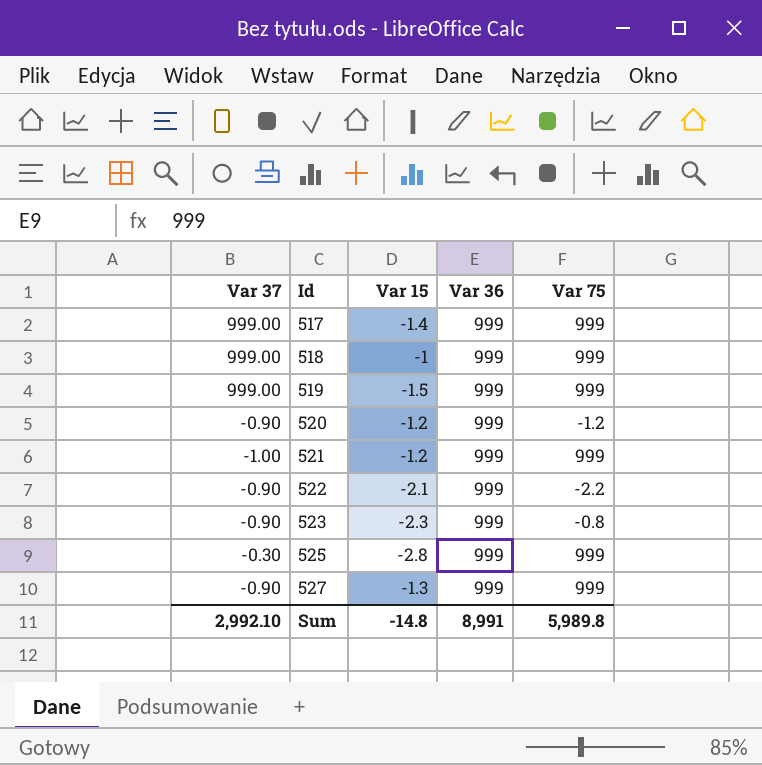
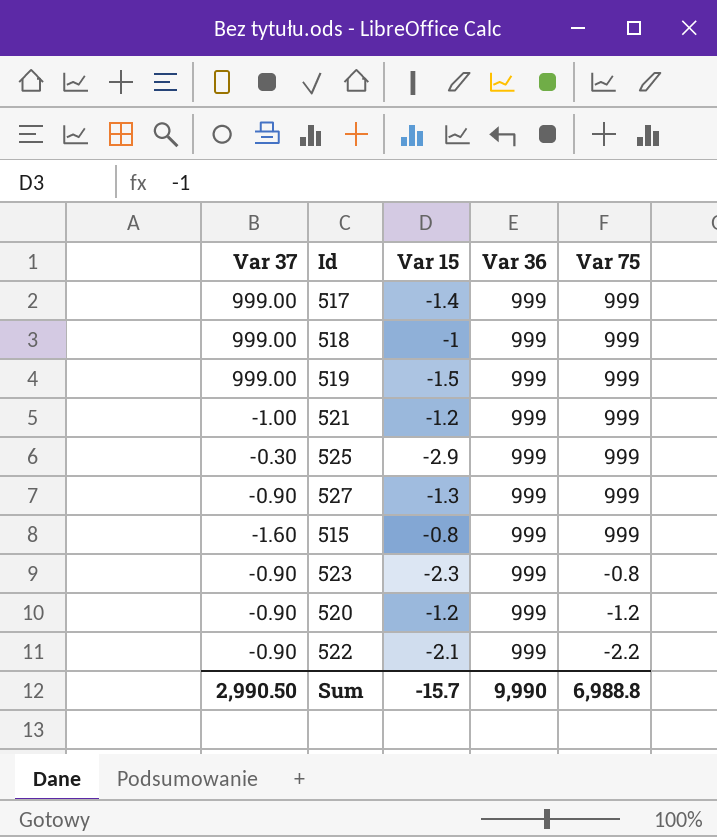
row order: Id ascending -> Var 75 descending
525 | Var 15: -2.8 -> -2.9
row 515: none -> -1.60 | -0.8 | 999 | 999
Sum | Var 37: 2,992.10 -> 2,990.50
Sum | Var 15: -14.8 -> -15.7
Sum | Var 36: 8,991 -> 9,990
Sum | Var 75: 5,989.8 -> 6,988.8

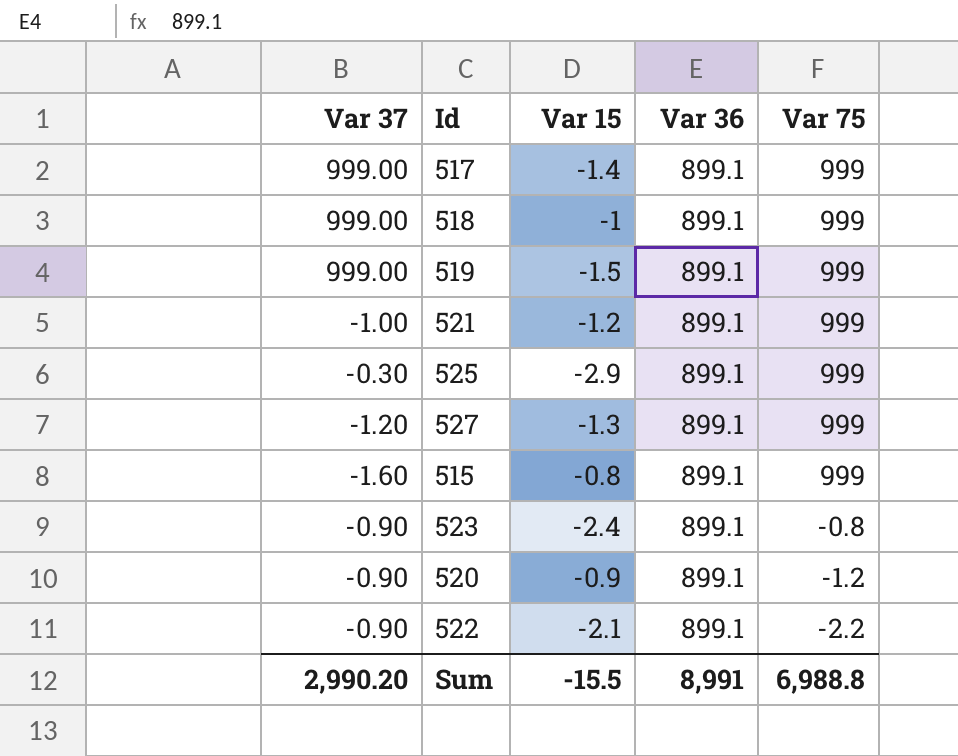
517 | Var 36: 999 -> 899.1
518 | Var 36: 999 -> 899.1
519 | Var 36: 999 -> 899.1
521 | Var 36: 999 -> 899.1
525 | Var 36: 999 -> 899.1
527 | Var 37: -0.90 -> -1.20
527 | Var 36: 999 -> 899.1
515 | Var 36: 999 -> 899.1
523 | Var 15: -2.3 -> -2.4
523 | Var 36: 999 -> 899.1
520 | Var 15: -1.2 -> -0.9
520 | Var 36: 999 -> 899.1
522 | Var 36: 999 -> 899.1
Sum | Var 37: 2,990.50 -> 2,990.20
Sum | Var 15: -15.7 -> -15.5
Sum | Var 36: 9,990 -> 8,991

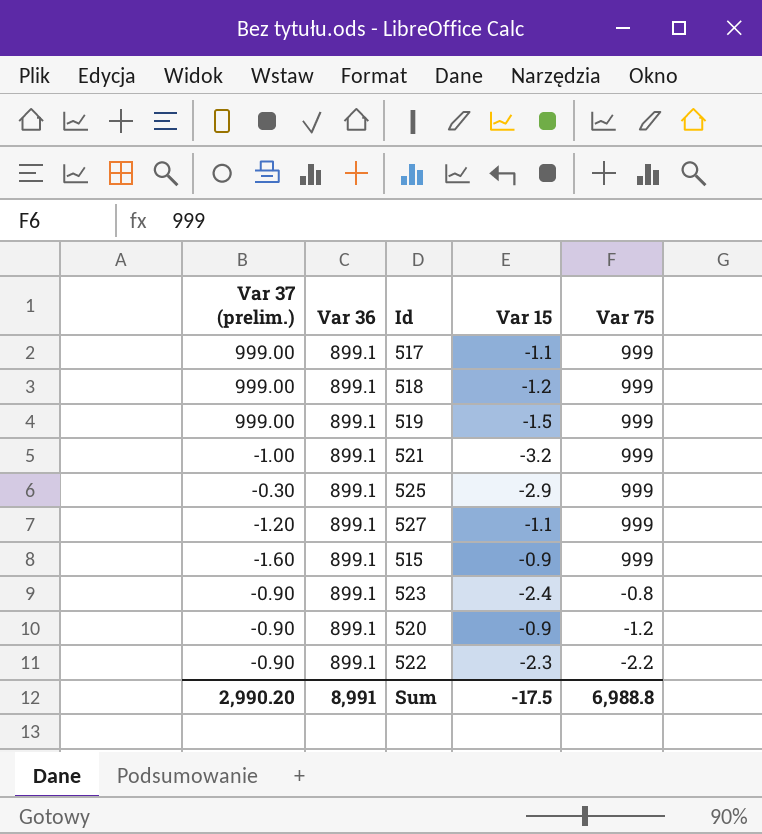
column name: Var 37 -> Var 37 (prelim.)
column Var 36 | position: 4 -> 2
517 | Var 15: -1.4 -> -1.1
518 | Var 15: -1 -> -1.2
521 | Var 15: -1.2 -> -3.2
527 | Var 15: -1.3 -> -1.1
515 | Var 15: -0.8 -> -0.9
522 | Var 15: -2.1 -> -2.3
Sum | Var 15: -15.5 -> -17.5

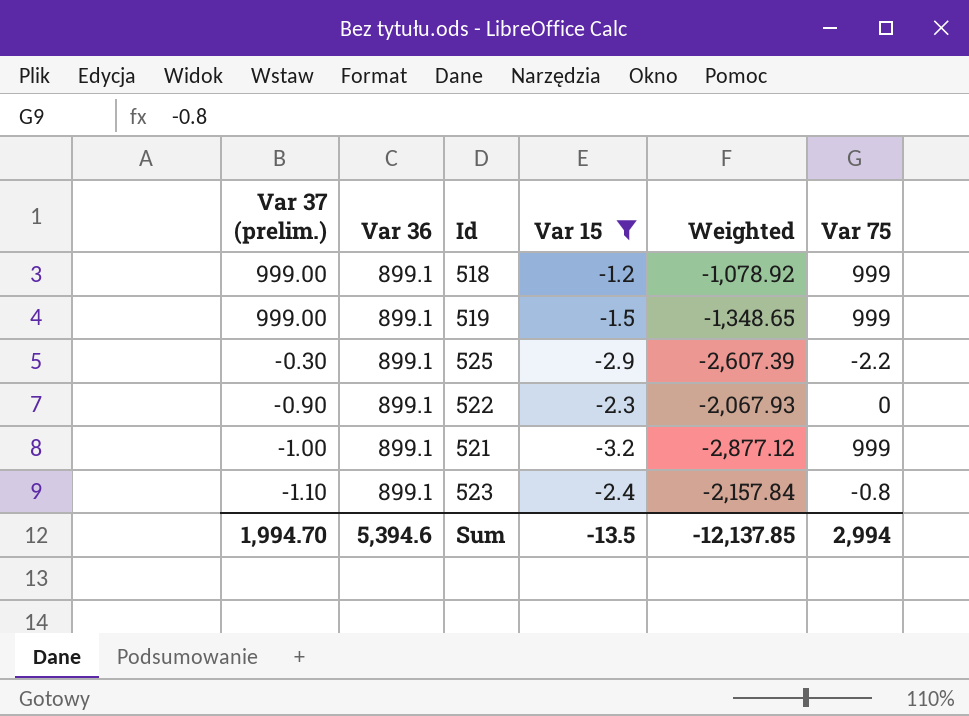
filter: none -> Var 15 <= -1.2
row order: Var 75 descending -> Var 37 (prelim.) descending
column Weighted | formula: none -> [Var 36] * [Var 15]
525 | Var 75: 999 -> -2.2
522 | Var 75: -2.2 -> 0
523 | Var 37 (prelim.): -0.90 -> -1.10
Sum | Var 37 (prelim.): 2,990.20 -> 1,994.70
Sum | Var 36: 8,991 -> 5,394.6
Sum | Var 15: -17.5 -> -13.5
Sum | Var 75: 6,988.8 -> 2,994

